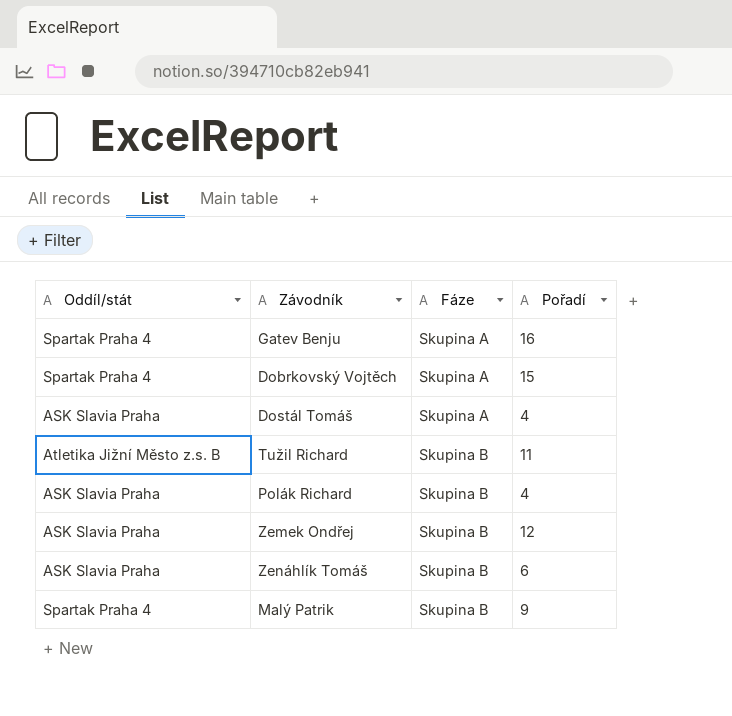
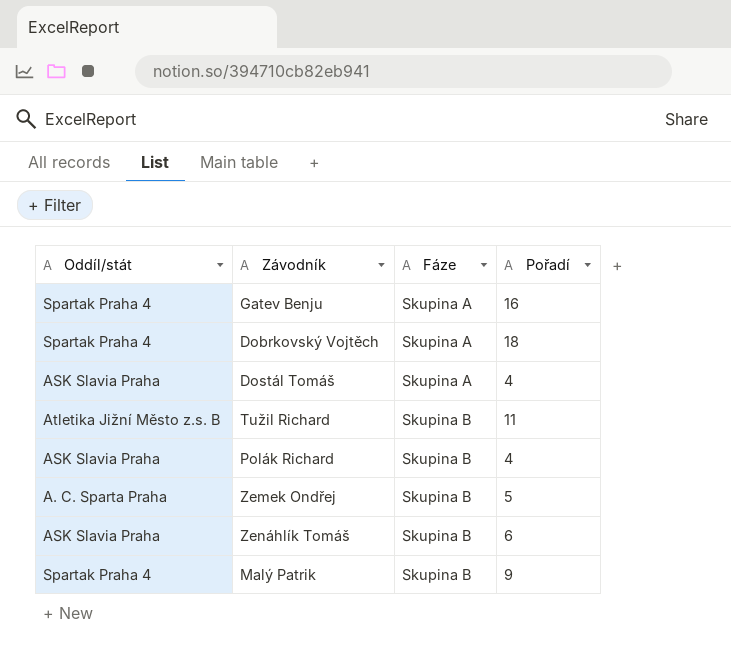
Dobrkovský Vojtěch | Pořadí: 15 -> 18
Zemek Ondřej | Oddíl/stát: ASK Slavia Praha -> A. C. Sparta Praha
Zemek Ondřej | Pořadí: 12 -> 5

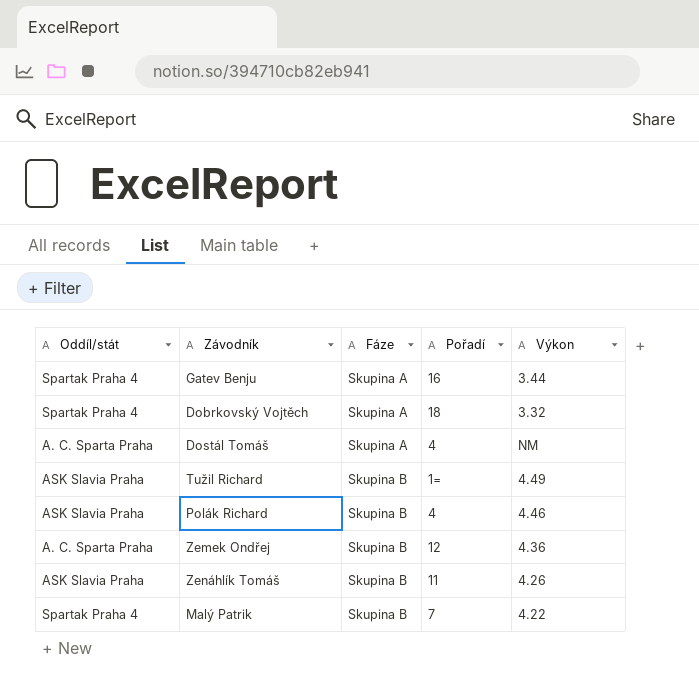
column Výkon | position: none -> 5
Dostál Tomáš | Oddíl/stát: ASK Slavia Praha -> A. C. Sparta Praha
Tužil Richard | Oddíl/stát: Atletika Jižní Město z.s. B -> ASK Slavia Praha
Tužil Richard | Pořadí: 11 -> 1=
Zemek Ondřej | Pořadí: 5 -> 12
Zenáhlík Tomáš | Pořadí: 6 -> 11
Malý Patrik | Pořadí: 9 -> 7

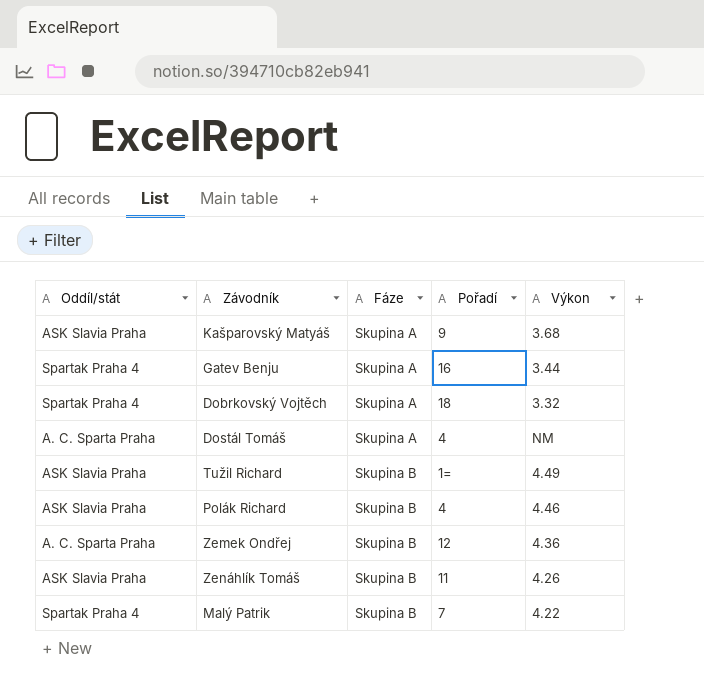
row Kašparovský Matyáš: none -> ASK Slavia Praha | Skupina A | 9 | 3.68

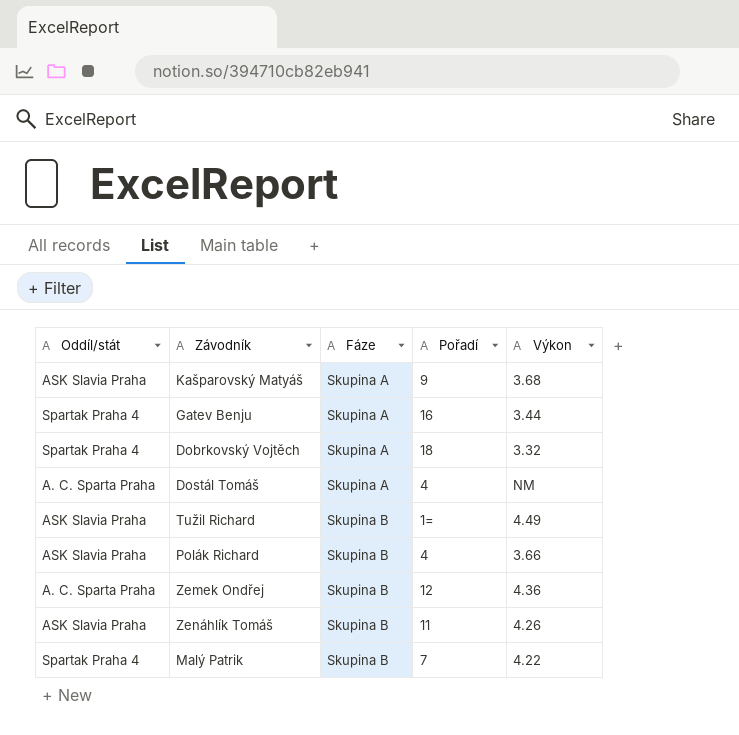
Polák Richard | Výkon: 4.46 -> 3.66

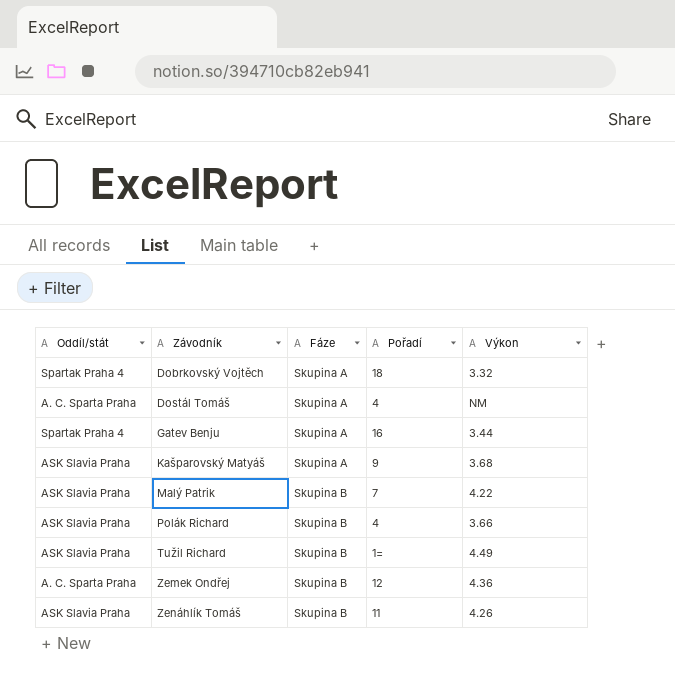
row order: Fáze ascending -> Závodník ascending
Malý Patrik | Oddíl/stát: Spartak Praha 4 -> ASK Slavia Praha

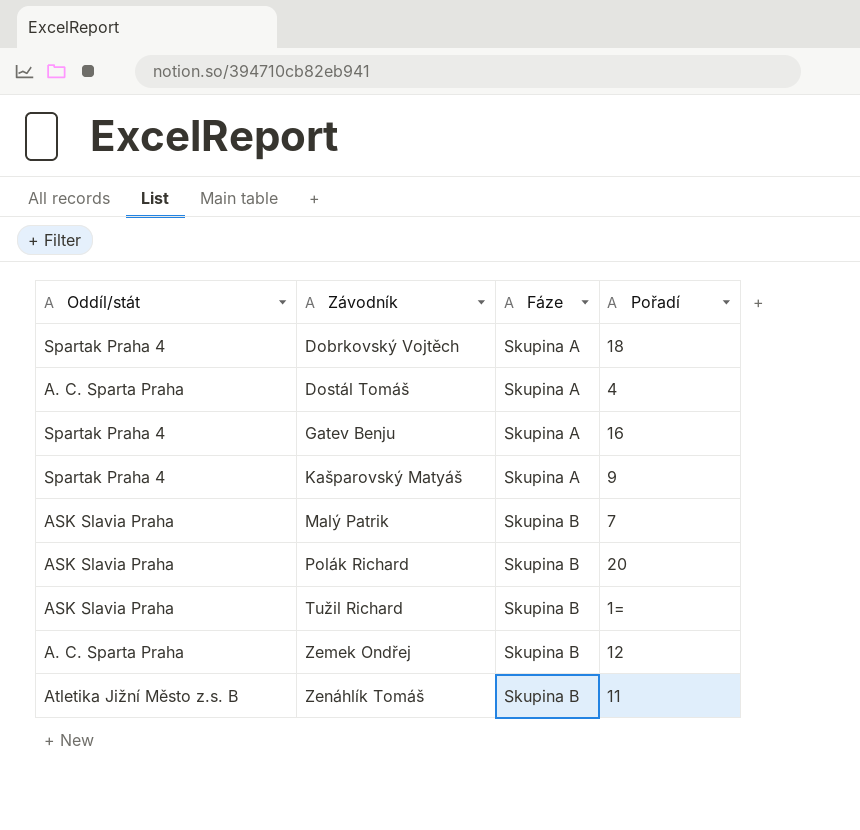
column Výkon | position: 5 -> none
Kašparovský Matyáš | Oddíl/stát: ASK Slavia Praha -> Spartak Praha 4
Polák Richard | Pořadí: 4 -> 20
Zenáhlík Tomáš | Oddíl/stát: ASK Slavia Praha -> Atletika Jižní Město z.s. B

